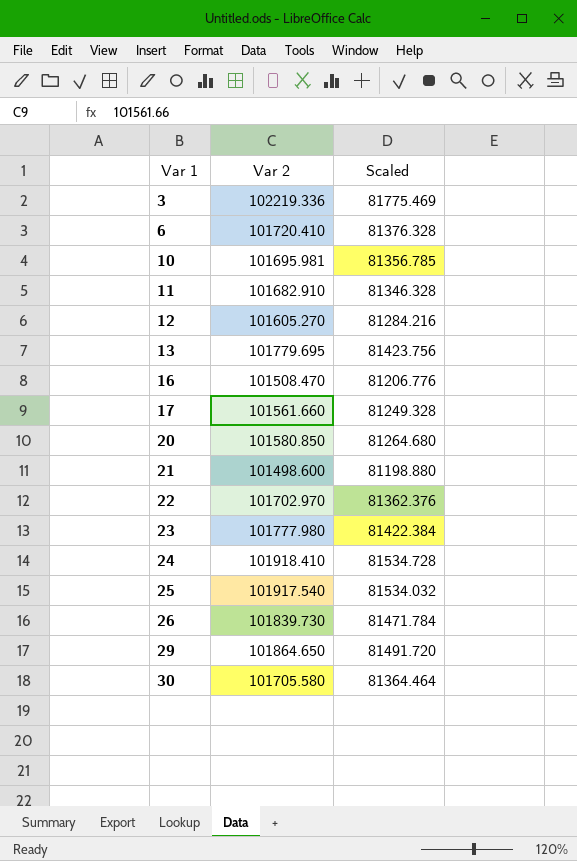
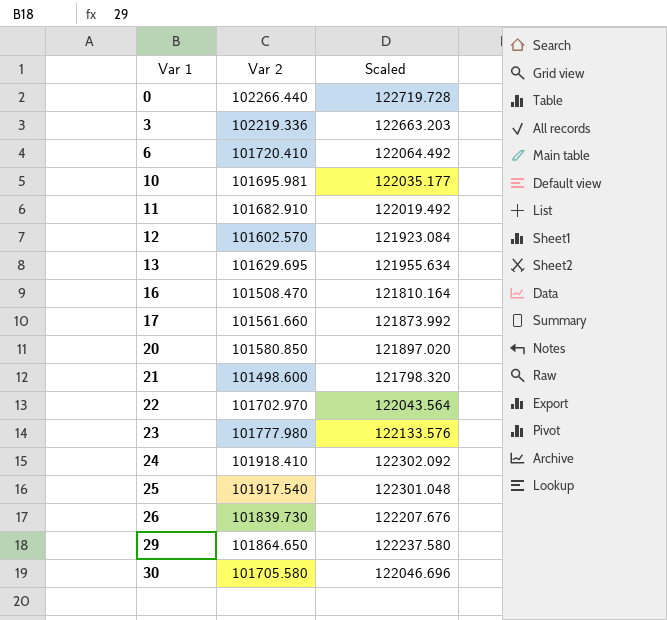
column Scaled | formula: [Var 2] * 0.8 -> [Var 2] * 1.2
row 0: none -> 102266.440 | 122719.728
12 | Var 2: 101605.270 -> 101602.570
13 | Var 2: 101779.695 -> 101629.695

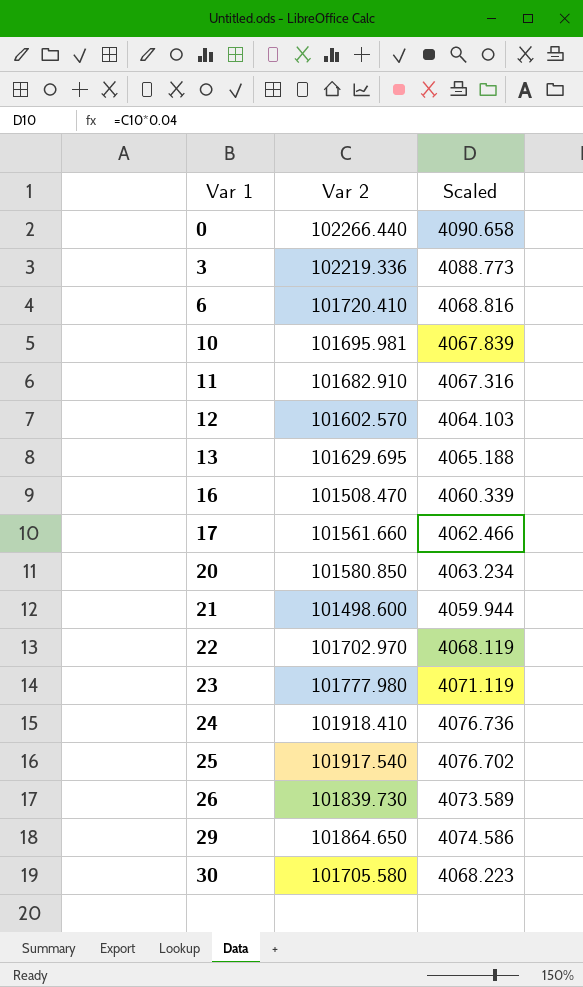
column Scaled | formula: [Var 2] * 1.2 -> [Var 2] * 0.04

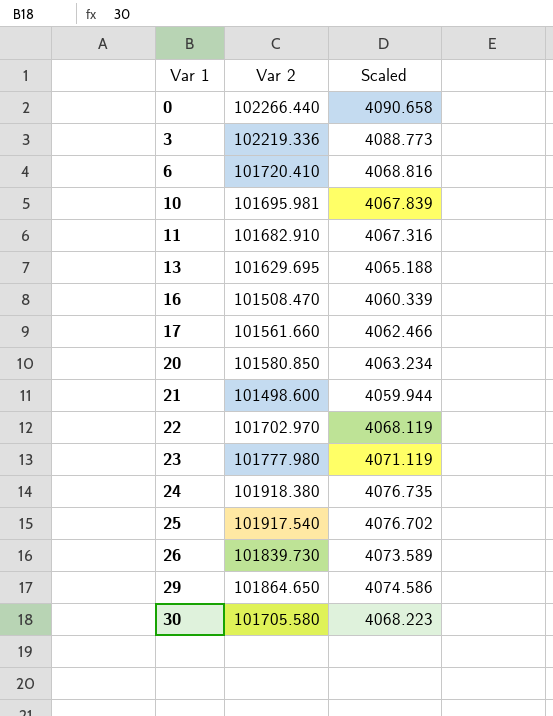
row 12: 101602.570 | 4064.103 -> none
24 | Var 2: 101918.410 -> 101918.380
24 | Scaled: 4076.736 -> 4076.735

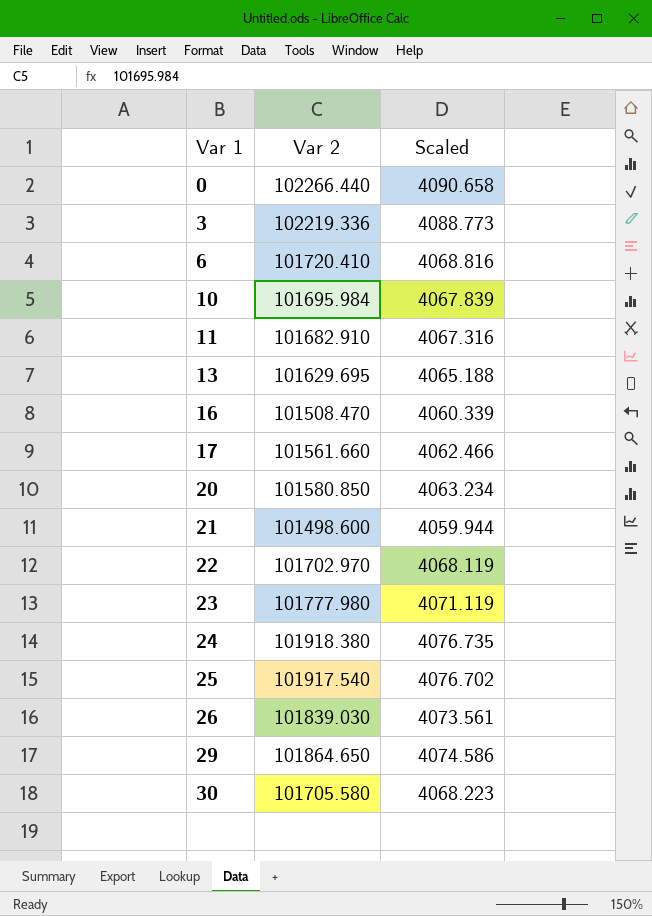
10 | Var 2: 101695.981 -> 101695.984
26 | Var 2: 101839.730 -> 101839.030
26 | Scaled: 4073.589 -> 4073.561

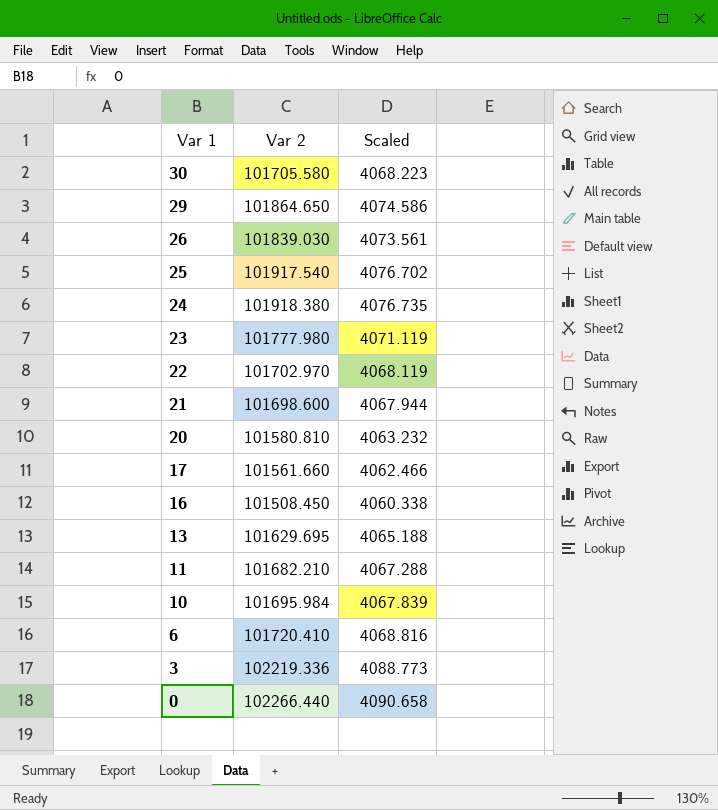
row order: Var 1 ascending -> Var 1 descending
21 | Var 2: 101498.600 -> 101698.600
21 | Scaled: 4059.944 -> 4067.944
20 | Var 2: 101580.850 -> 101580.810
20 | Scaled: 4063.234 -> 4063.232
16 | Var 2: 101508.470 -> 101508.450
16 | Scaled: 4060.339 -> 4060.338
11 | Var 2: 101682.910 -> 101682.210
11 | Scaled: 4067.316 -> 4067.288

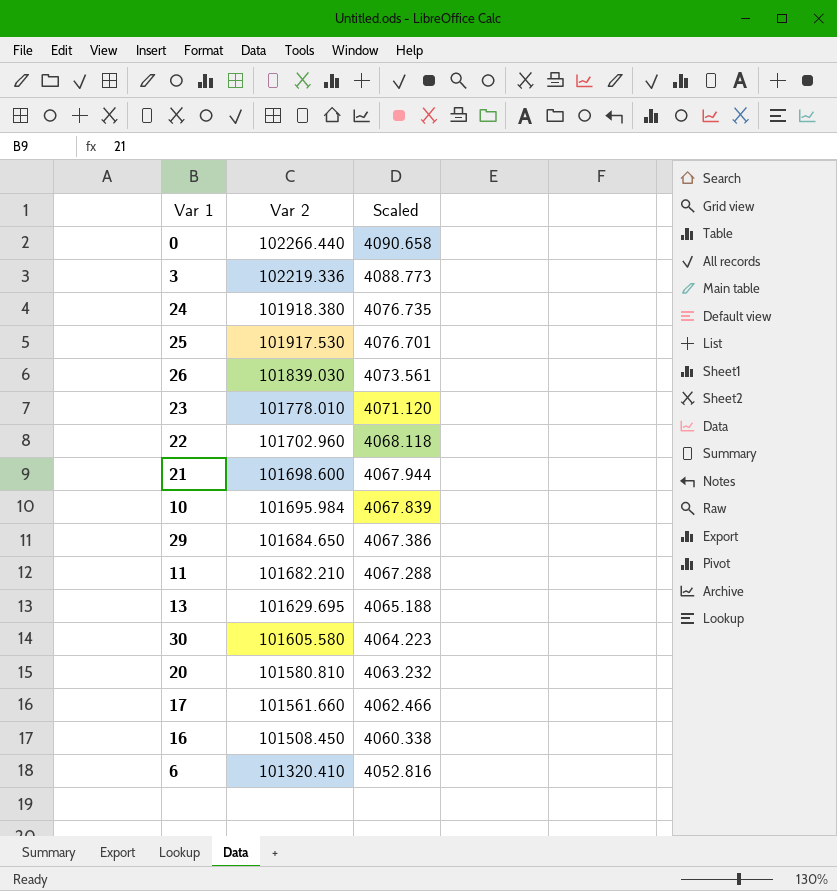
row order: Var 1 descending -> Var 2 descending
25 | Var 2: 101917.540 -> 101917.530
25 | Scaled: 4076.702 -> 4076.701
23 | Var 2: 101777.980 -> 101778.010
23 | Scaled: 4071.119 -> 4071.120
22 | Var 2: 101702.970 -> 101702.960
22 | Scaled: 4068.119 -> 4068.118
29 | Var 2: 101864.650 -> 101684.650
29 | Scaled: 4074.586 -> 4067.386
30 | Var 2: 101705.580 -> 101605.580
30 | Scaled: 4068.223 -> 4064.223
6 | Var 2: 101720.410 -> 101320.410
6 | Scaled: 4068.816 -> 4052.816

